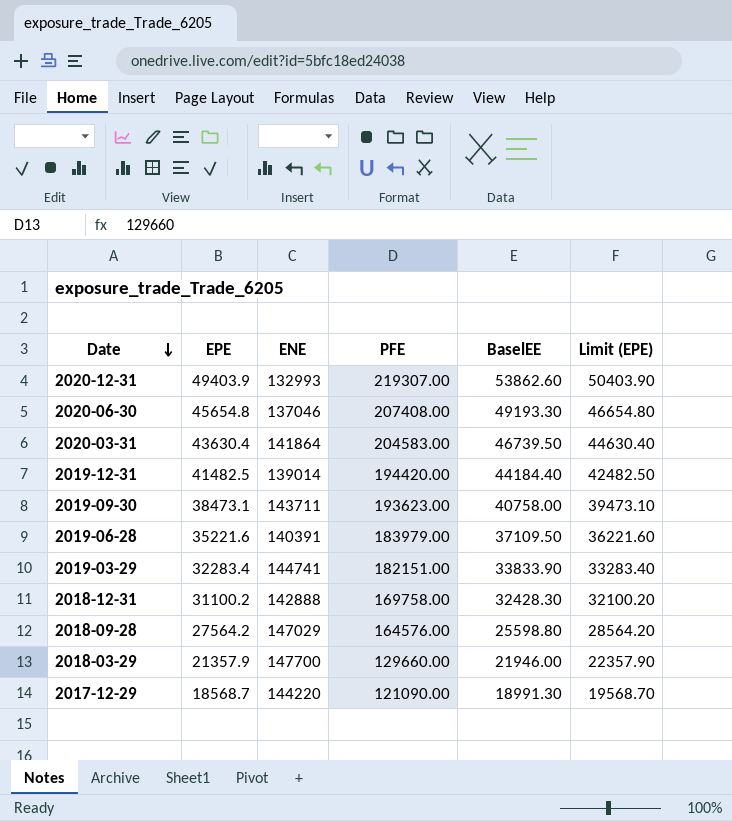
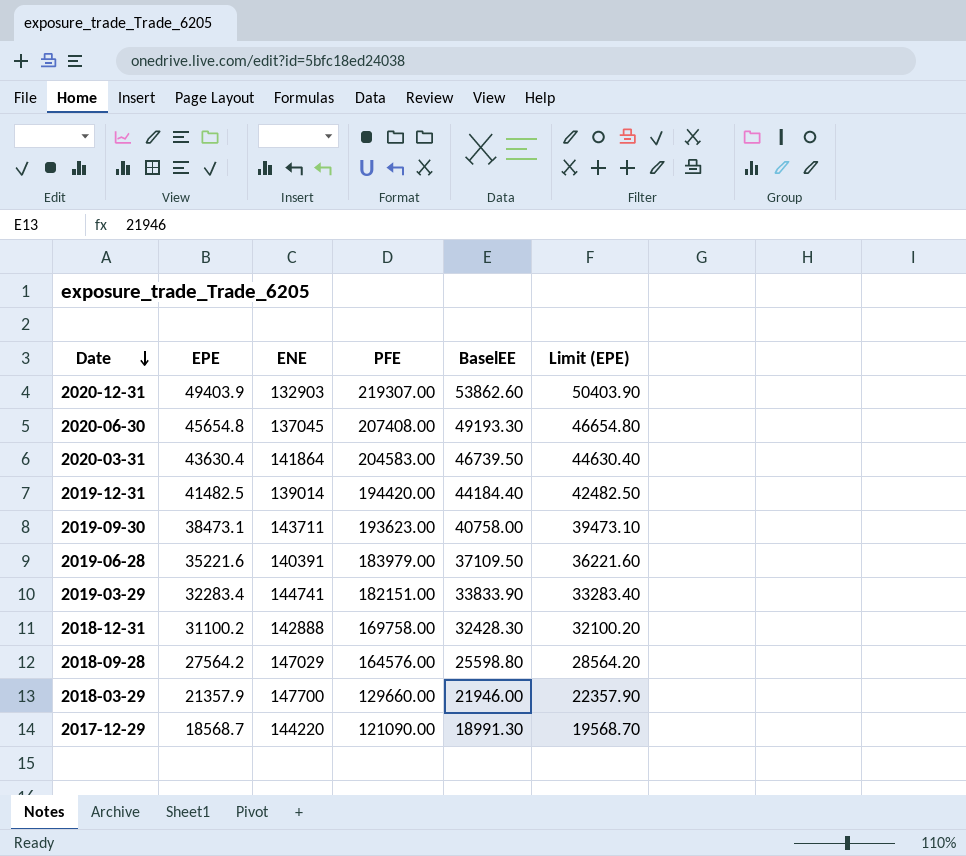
2020-12-31 | ENE: 132993 -> 132903
2020-06-30 | ENE: 137046 -> 137045

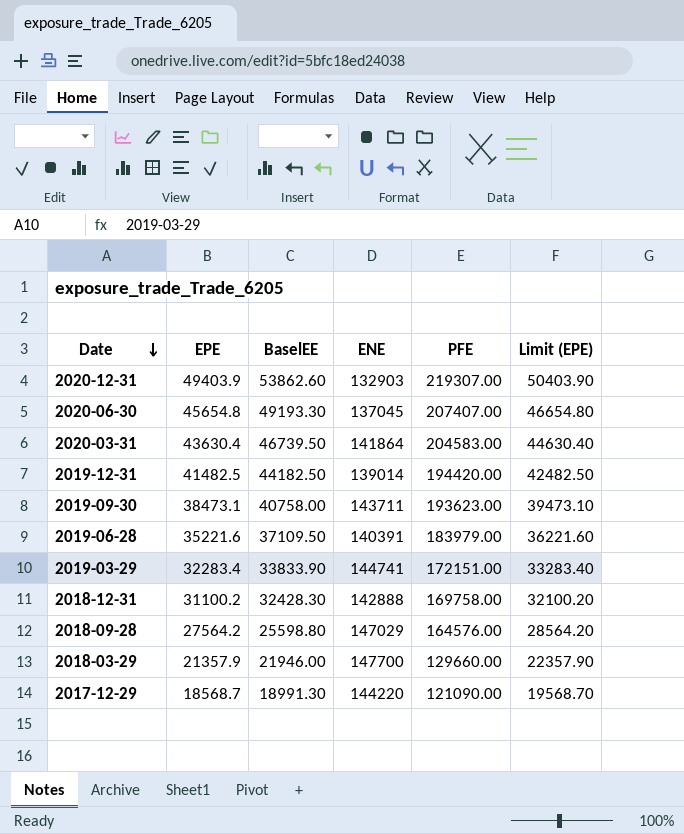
column BaselEE | position: 5 -> 3
2020-06-30 | PFE: 207408.00 -> 207407.00
2019-12-31 | BaselEE: 44184.40 -> 44182.50
2019-03-29 | PFE: 182151.00 -> 172151.00

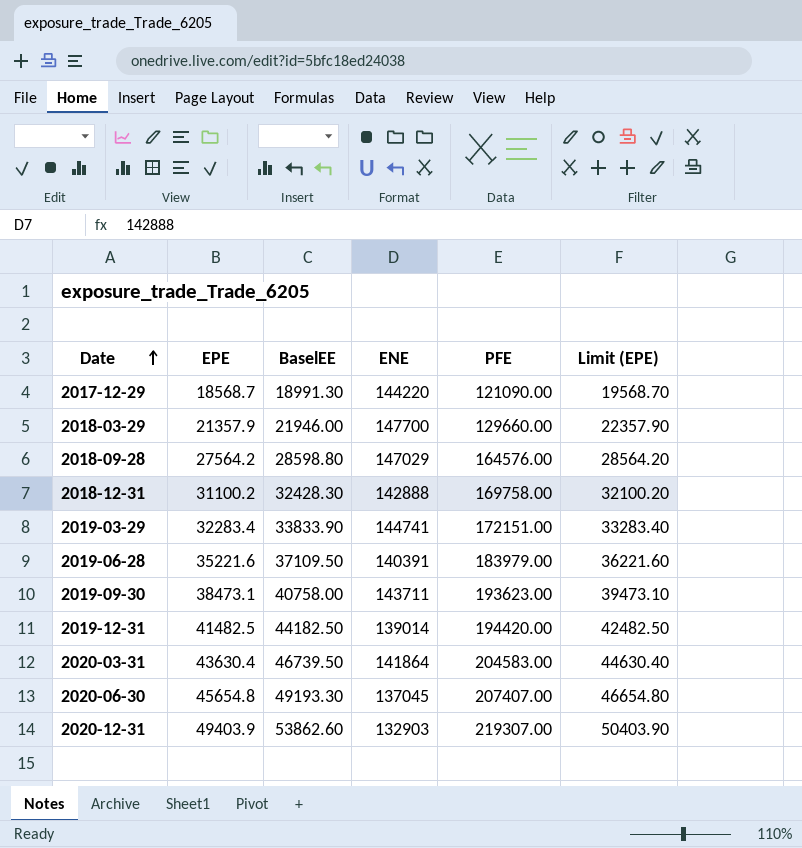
row order: Date descending -> Date ascending
2018-09-28 | BaselEE: 25598.80 -> 28598.80

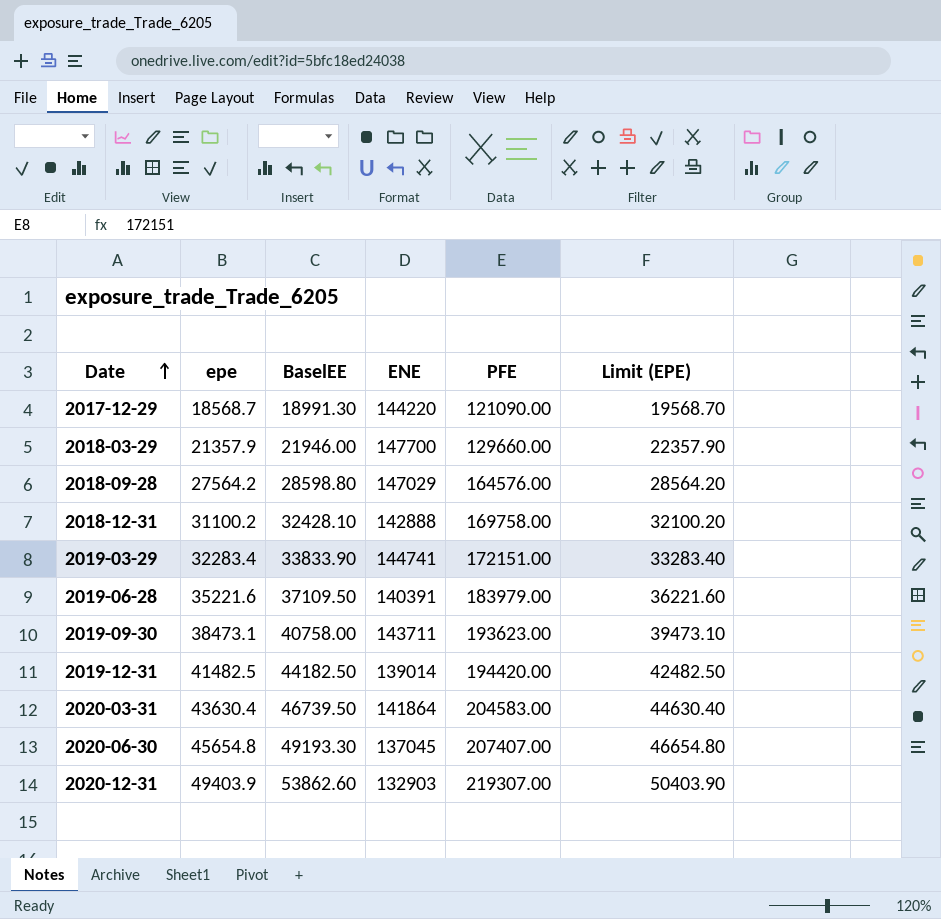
column name: EPE -> epe
2018-12-31 | BaselEE: 32428.30 -> 32428.10

